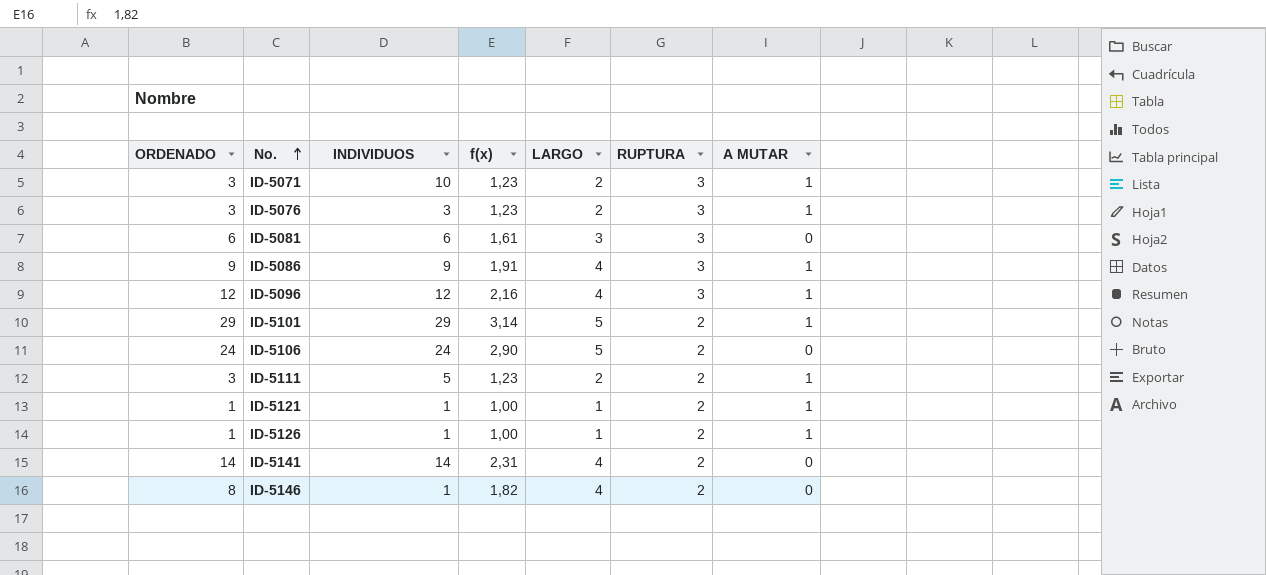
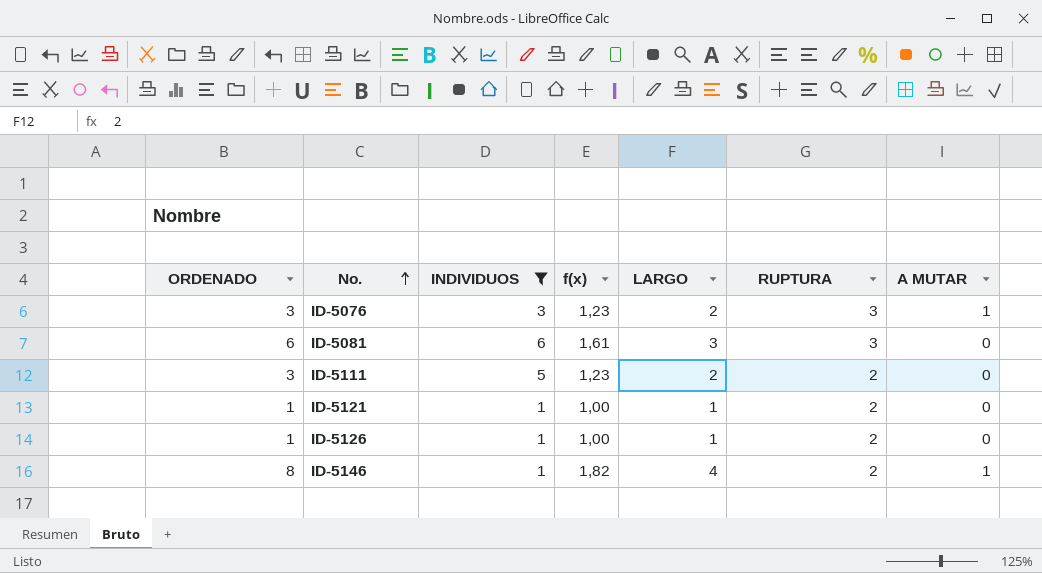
filter: none -> INDIVIDUOS <= 6
ID-5111 | A MUTAR: 1 -> 0
ID-5121 | A MUTAR: 1 -> 0
ID-5126 | A MUTAR: 1 -> 0
ID-5146 | A MUTAR: 0 -> 1

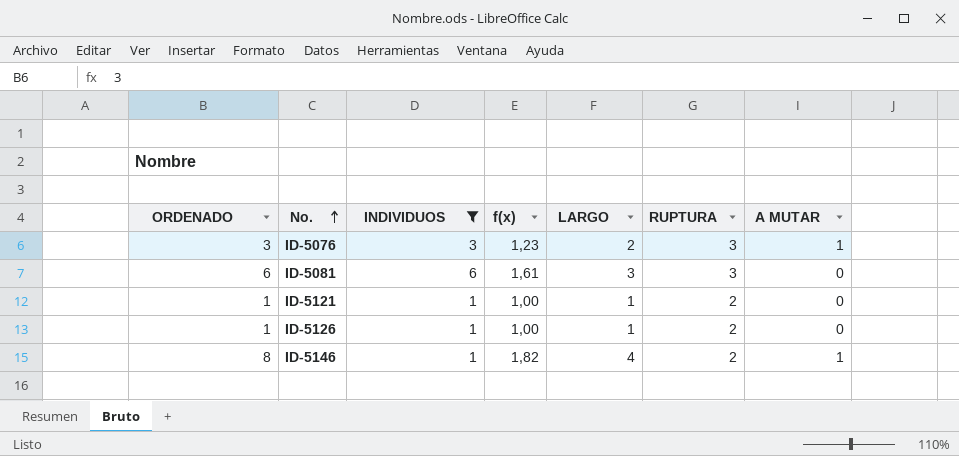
row ID-5111: 3 | 5 | 1,23 | 2 | 2 | 0 -> none

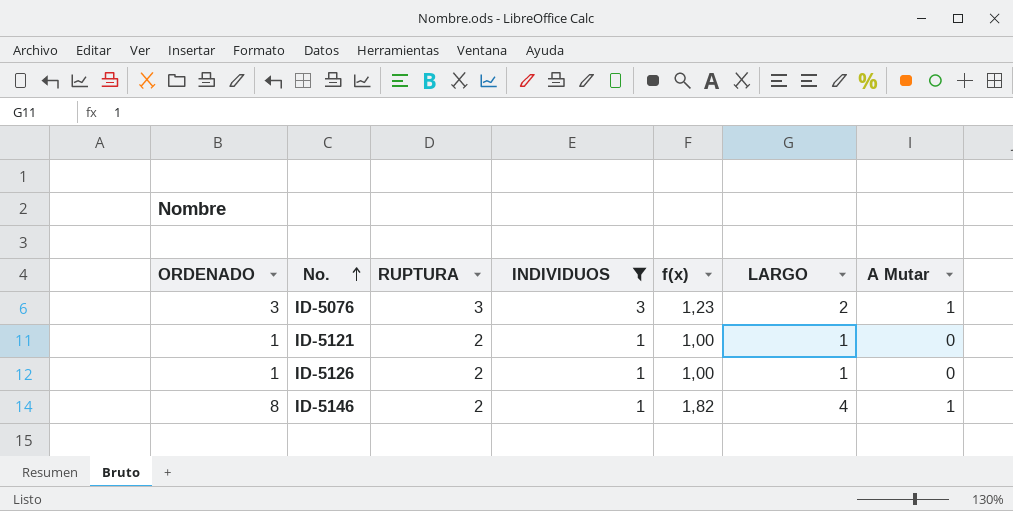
column RUPTURA | position: 6 -> 3
column name: A MUTAR -> A Mutar
row ID-5081: 6 | 6 | 1,61 | 3 | 3 | 0 -> none

